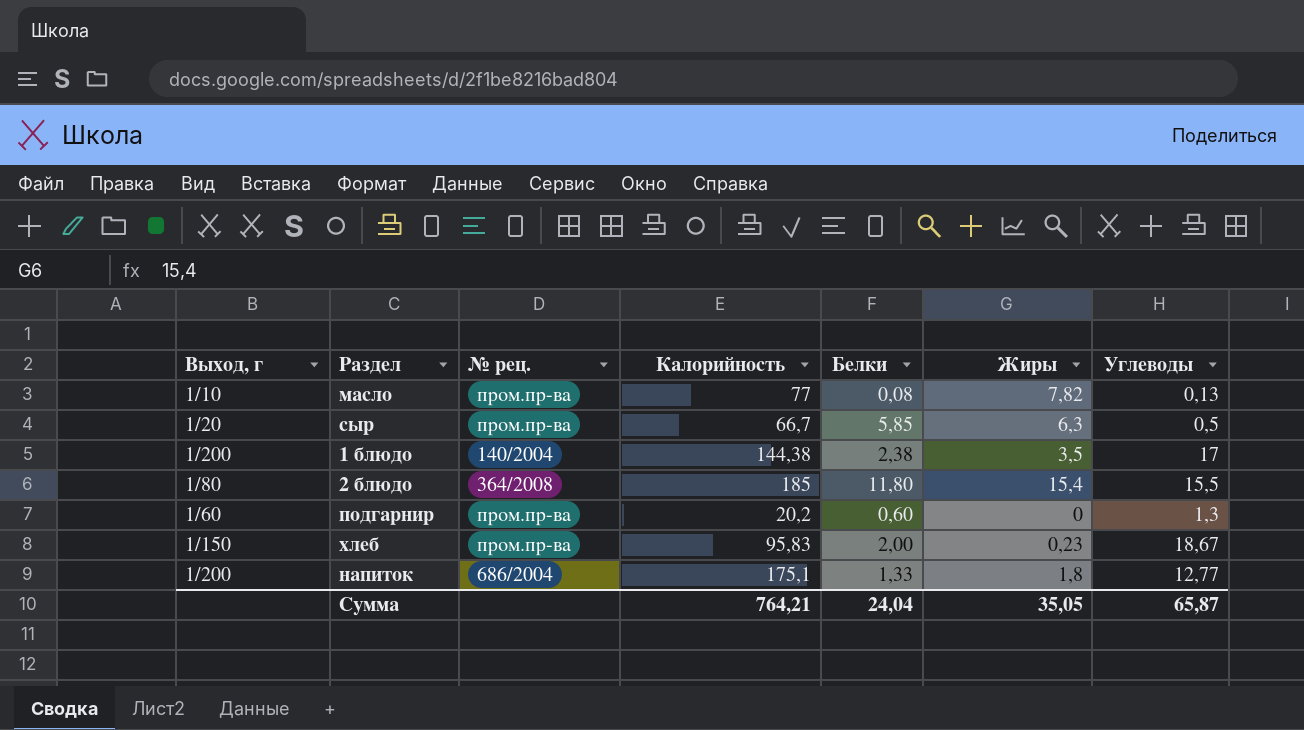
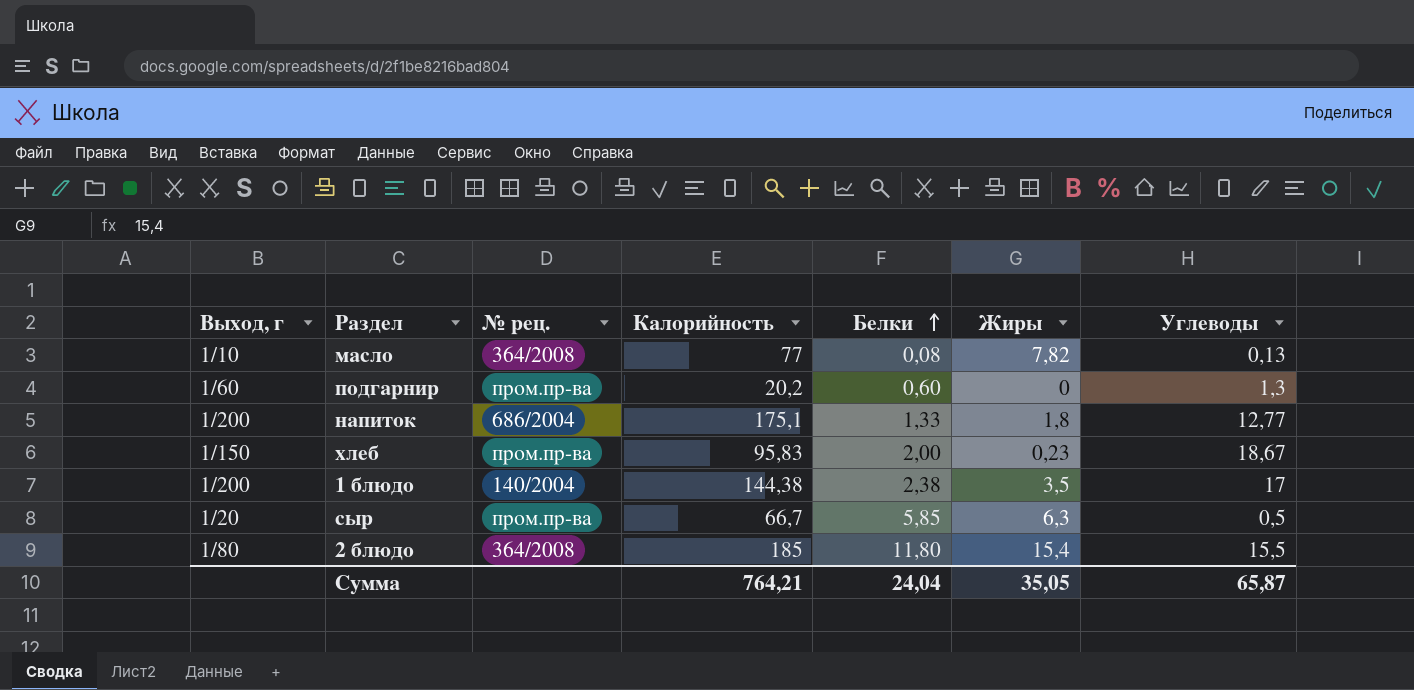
row order: none -> Белки ascending
масло | № рец.: пром.пр-ва -> 364/2008

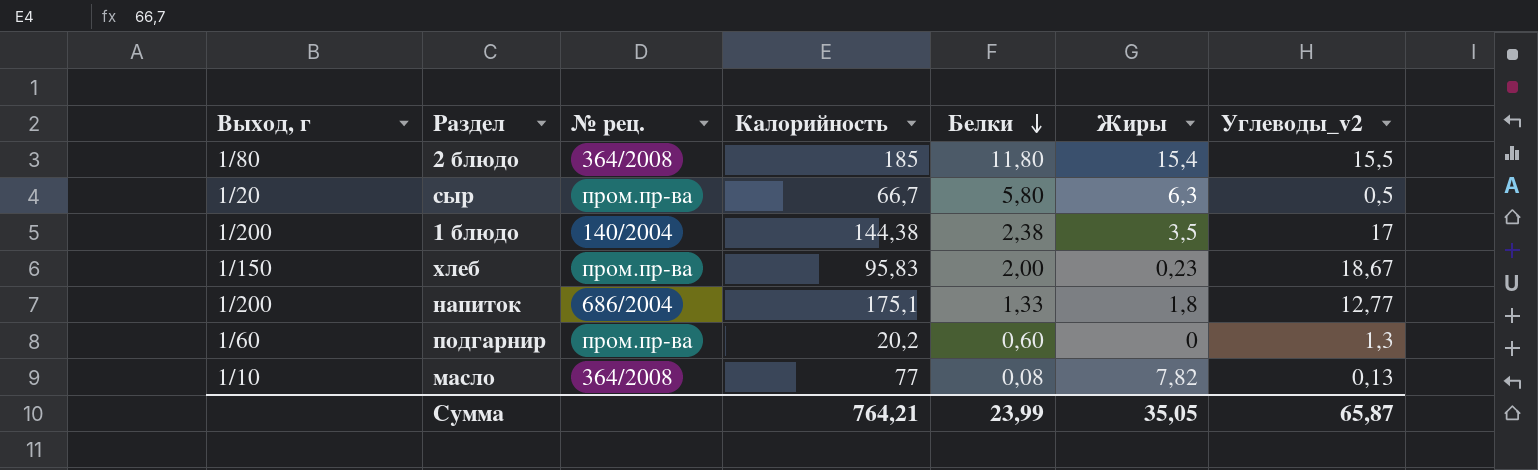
row order: Белки ascending -> Белки descending
column name: Углеводы -> Углеводы_v2
сыр | Белки: 5,85 -> 5,80
Сумма | Белки: 24,04 -> 23,99

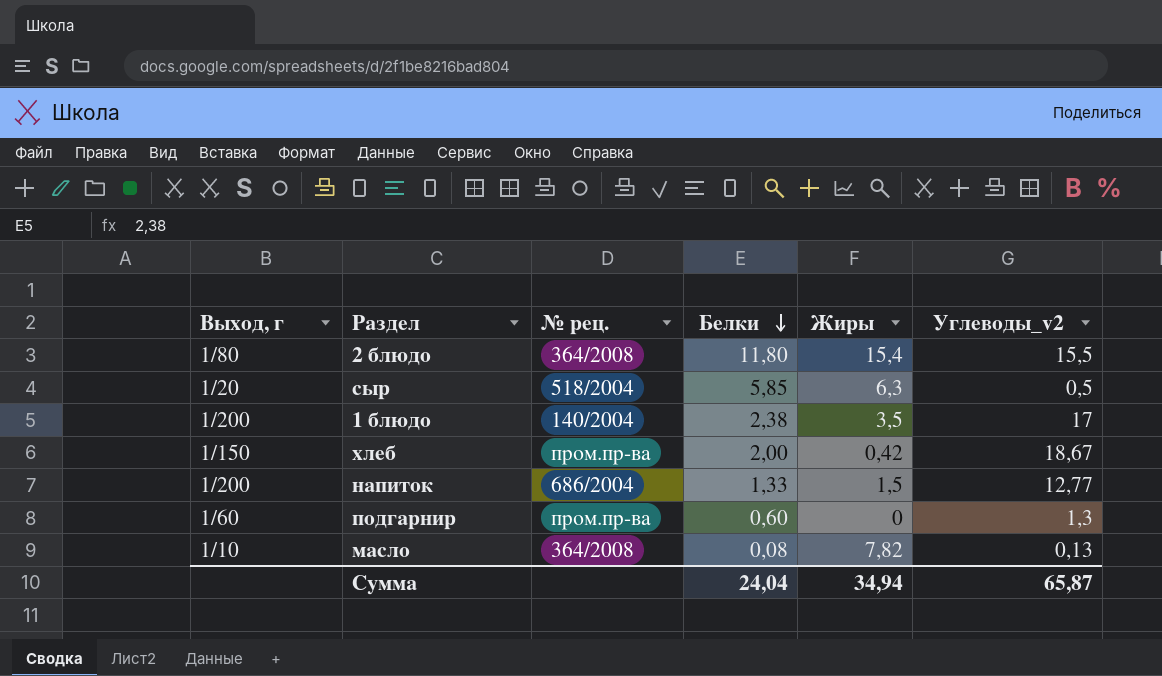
column Калорийность | position: 4 -> none
сыр | № рец.: пром.пр-ва -> 518/2004
сыр | Белки: 5,80 -> 5,85
хлеб | Жиры: 0,23 -> 0,42
напиток | Жиры: 1,8 -> 1,5
Сумма | Белки: 23,99 -> 24,04
Сумма | Жиры: 35,05 -> 34,94

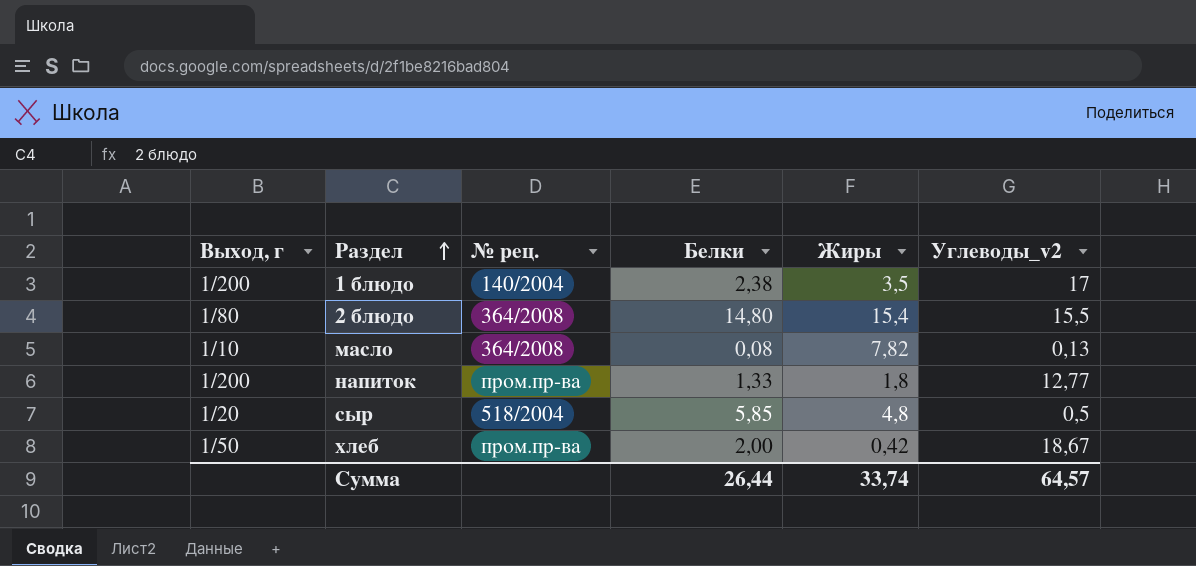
row order: Белки descending -> Раздел ascending
row подгарнир: 1/60 | пром.пр-ва | 0,60 | 0 | 1,3 -> none
2 блюдо | Белки: 11,80 -> 14,80
напиток | № рец.: 686/2004 -> пром.пр-ва
напиток | Жиры: 1,5 -> 1,8
сыр | Жиры: 6,3 -> 4,8
хлеб | Выход, г: 1/150 -> 1/50
Сумма | Белки: 24,04 -> 26,44
Сумма | Жиры: 34,94 -> 33,74
Сумма | Углеводы_v2: 65,87 -> 64,57

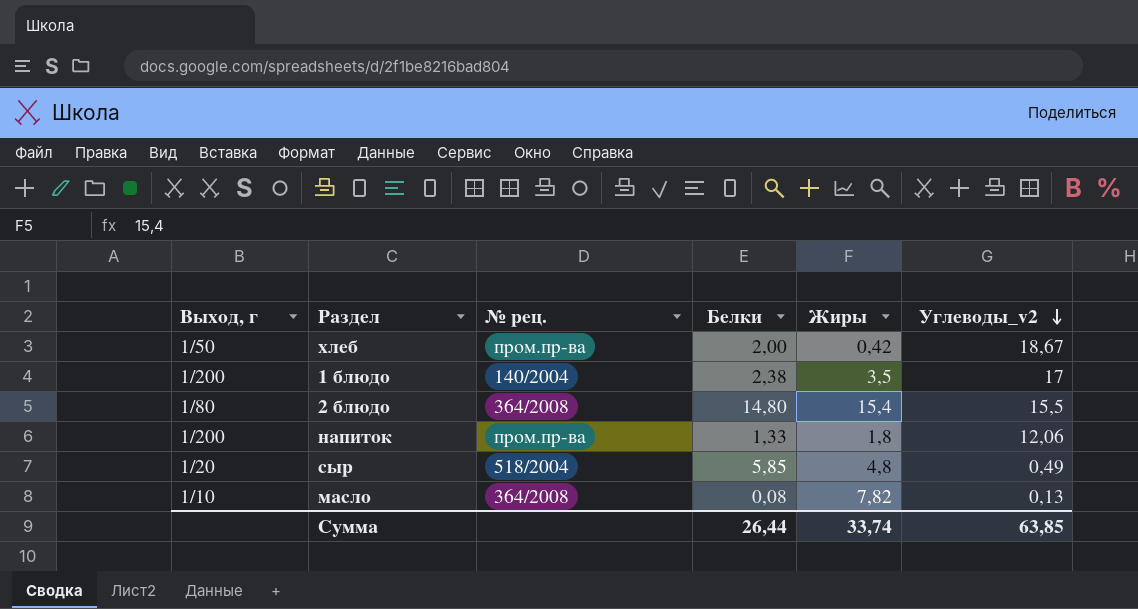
row order: Раздел ascending -> Углеводы_v2 descending
напиток | Углеводы_v2: 12,77 -> 12,06
сыр | Углеводы_v2: 0,5 -> 0,49
Сумма | Углеводы_v2: 64,57 -> 63,85

